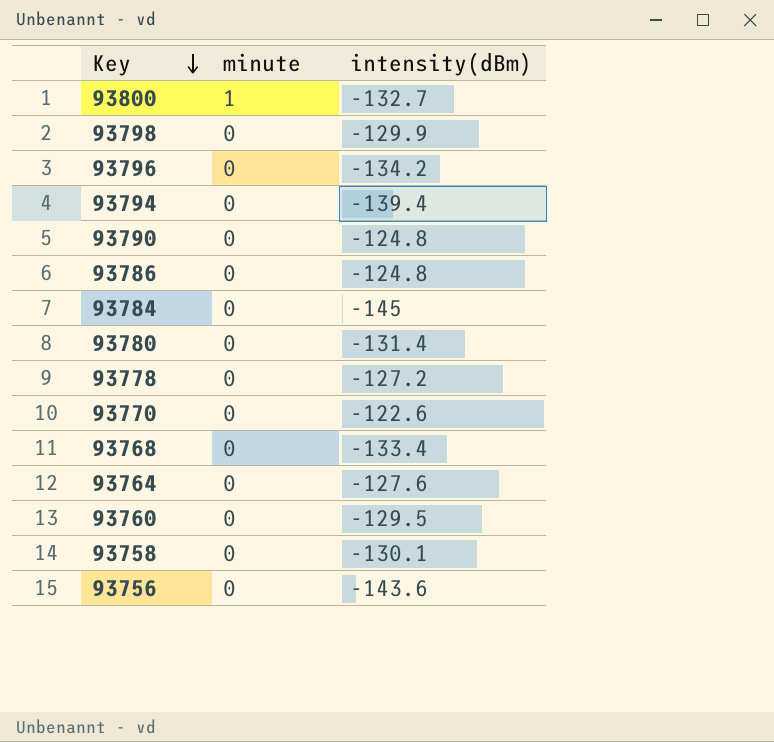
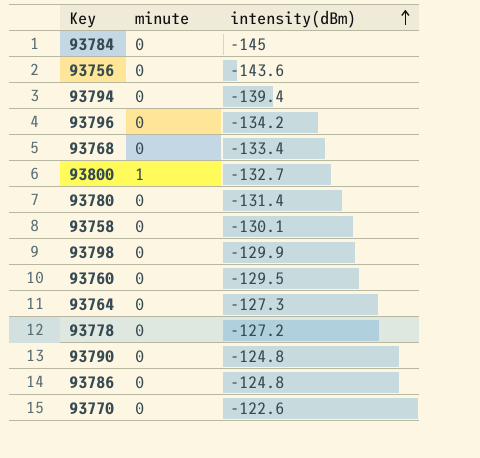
row order: Key descending -> intensity(dBm) ascending
93764 | intensity(dBm): -127.6 -> -127.3

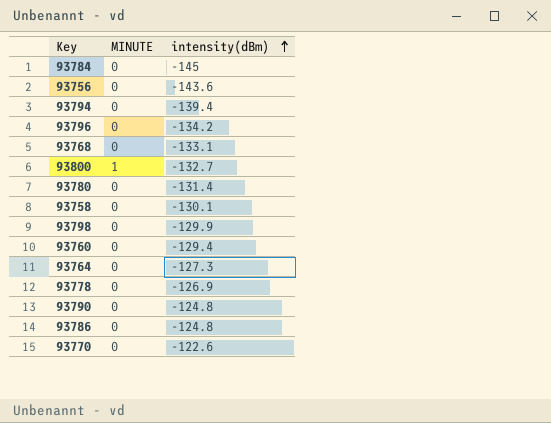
column name: minute -> MINUTE
93768 | intensity(dBm): -133.4 -> -133.1
93760 | intensity(dBm): -129.5 -> -129.4
93778 | intensity(dBm): -127.2 -> -126.9

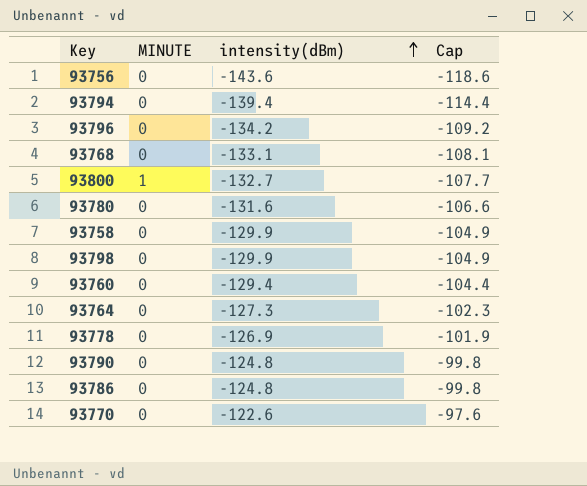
column Cap | formula: none -> [intensity(dBm)] + 25
row 93784: 0 | -145 -> none
93780 | intensity(dBm): -131.4 -> -131.6
93758 | intensity(dBm): -130.1 -> -129.9

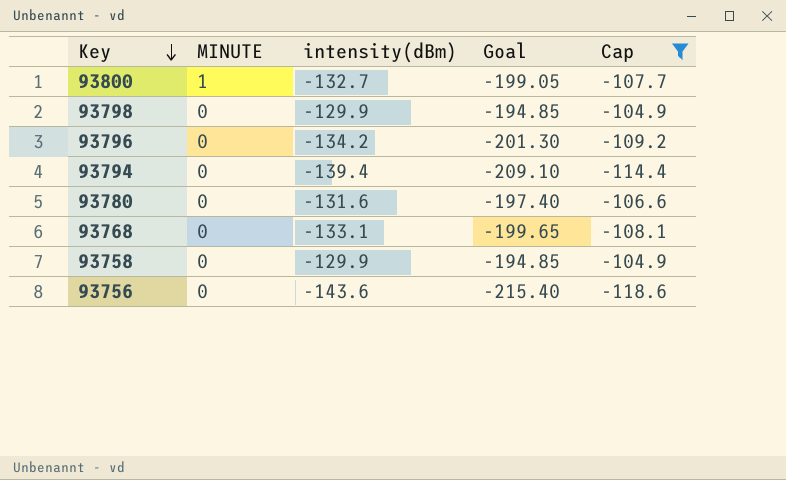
filter: none -> Cap <= -104.9
row order: intensity(dBm) ascending -> Key descending
column Goal | formula: none -> [intensity(dBm)] * 1.5

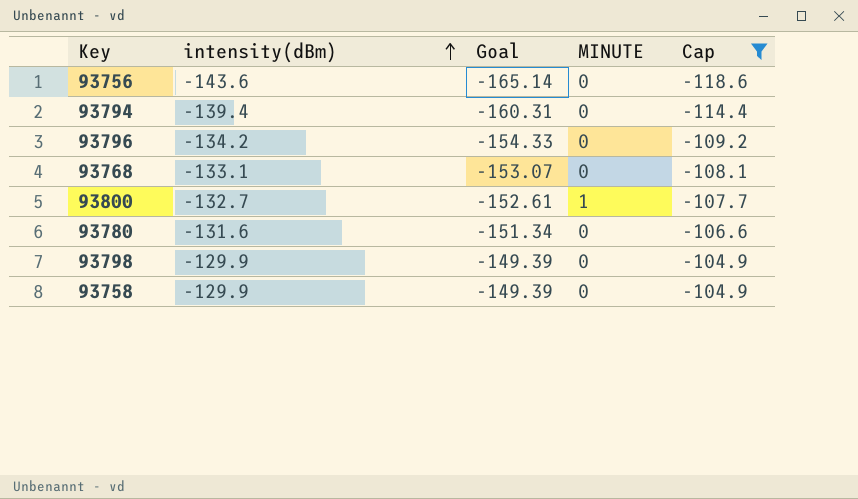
row order: Key descending -> intensity(dBm) ascending
column Goal | formula: [intensity(dBm)] * 1.5 -> [intensity(dBm)] * 1.15
column MINUTE | position: 2 -> 4

